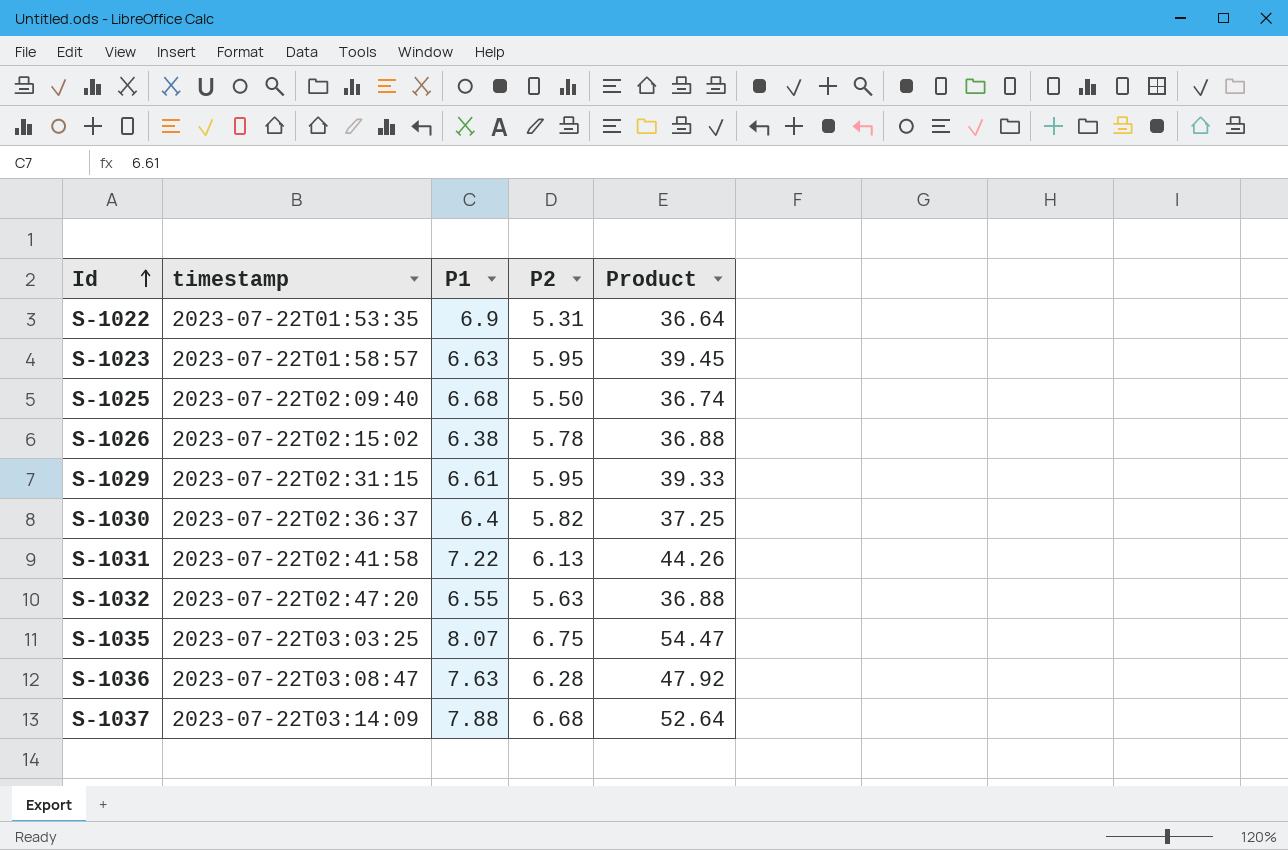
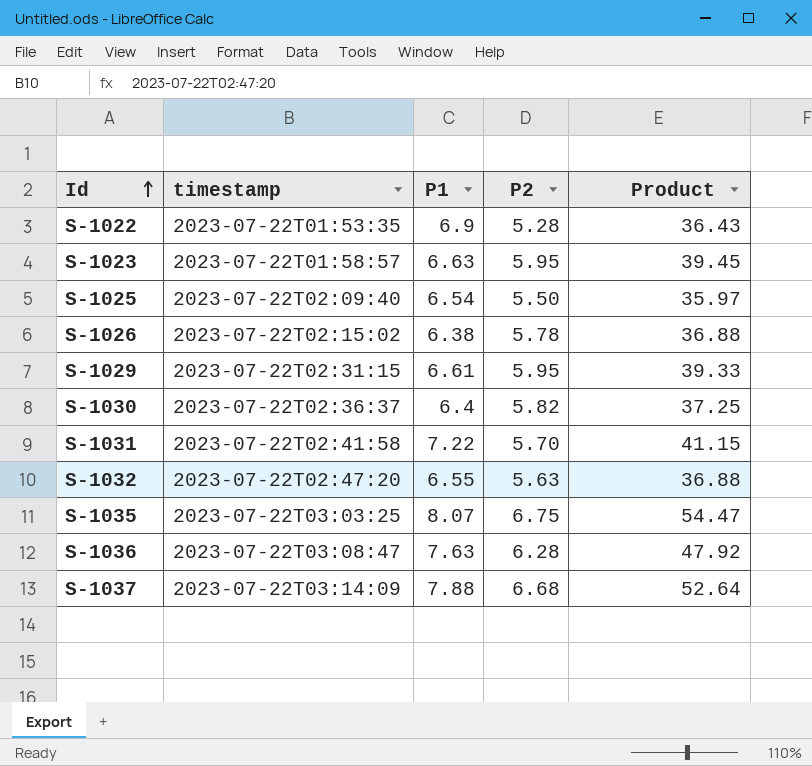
S-1022 | P2: 5.31 -> 5.28
S-1022 | Product: 36.64 -> 36.43
S-1025 | P1: 6.68 -> 6.54
S-1025 | Product: 36.74 -> 35.97
S-1031 | P2: 6.13 -> 5.70
S-1031 | Product: 44.26 -> 41.15

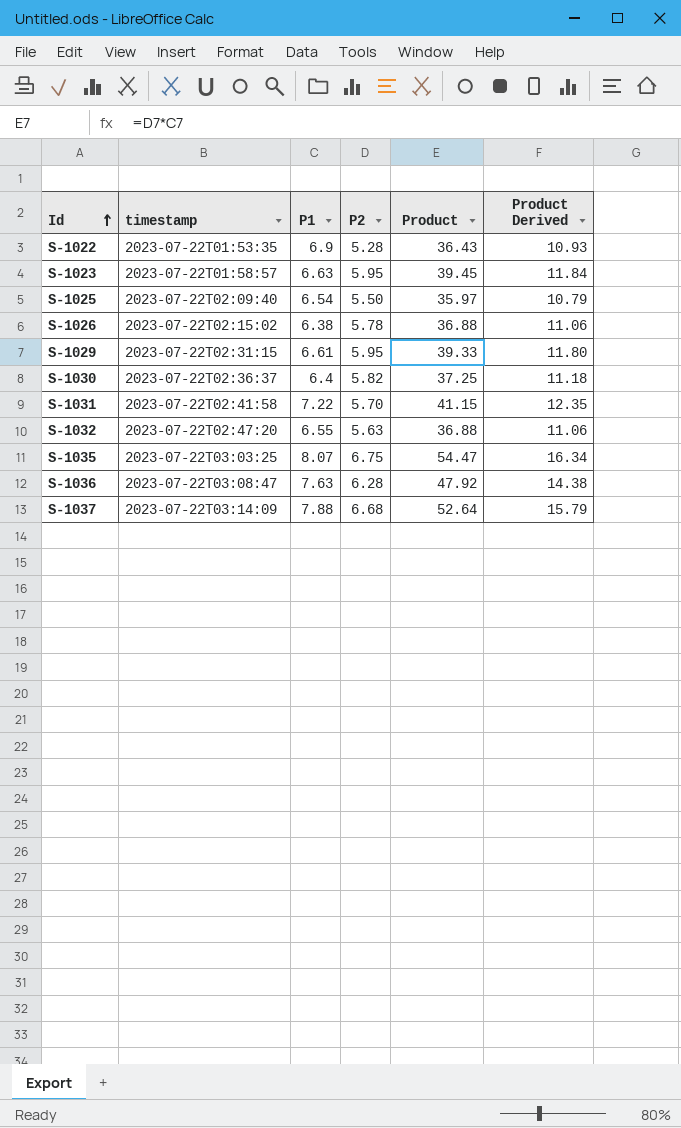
column Product Derived | formula: none -> [Product] * 0.3

